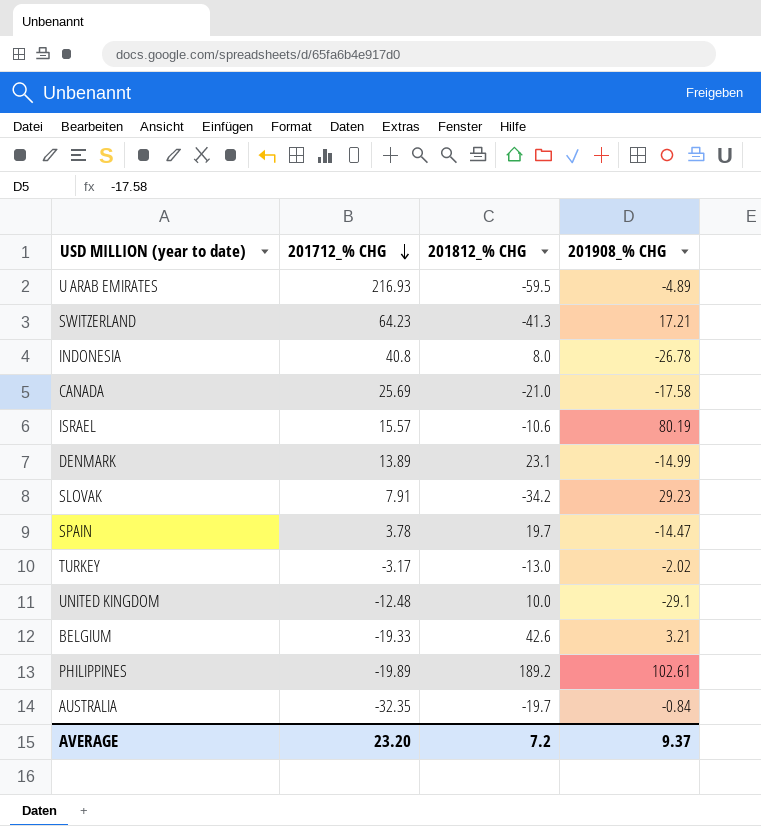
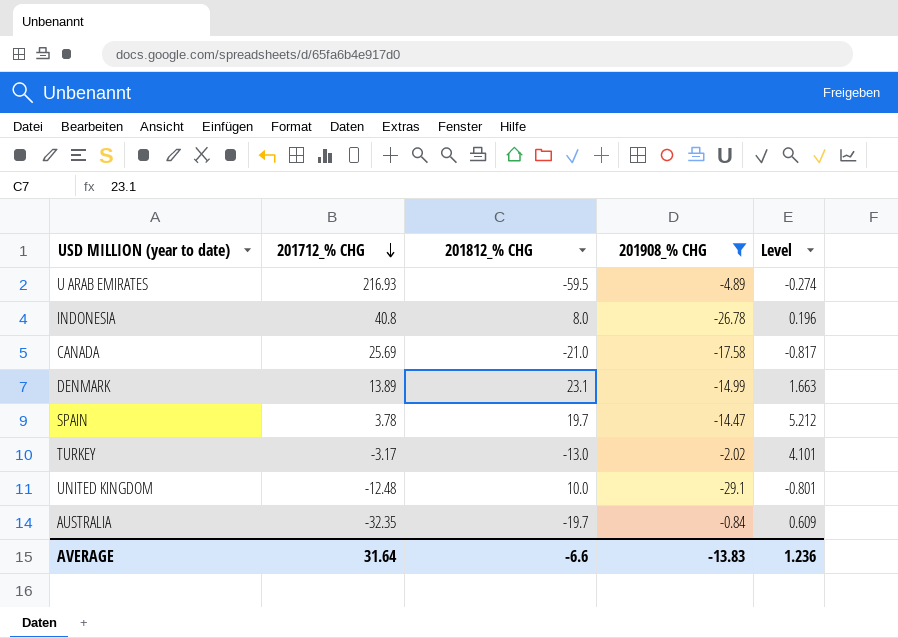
filter: none -> 201908_% CHG <= -0.84
column Level | formula: none -> [201812_% CHG] / [201712_% CHG]
AVERAGE | 201712_% CHG: 23.20 -> 31.64
AVERAGE | 201812_% CHG: 7.2 -> -6.6
AVERAGE | 201908_% CHG: 9.37 -> -13.83

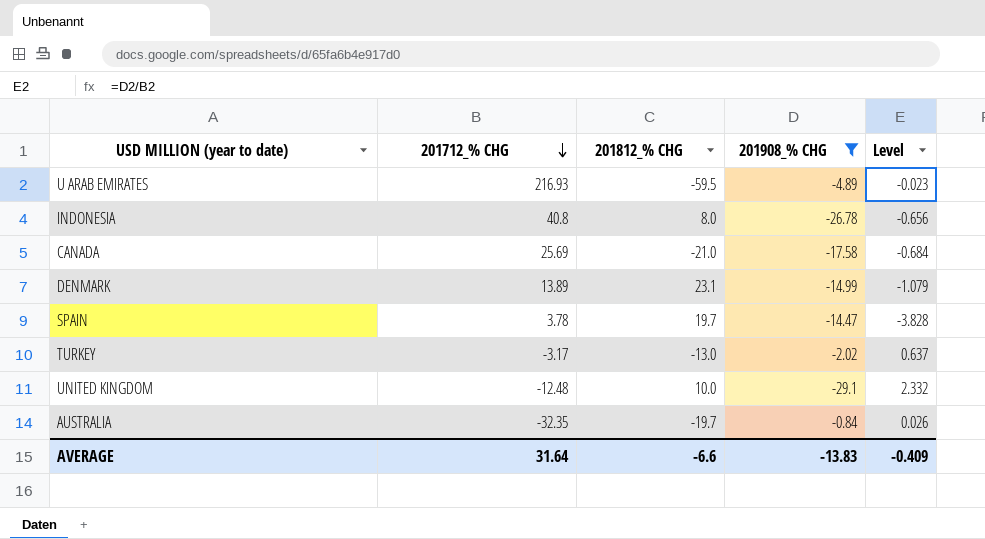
column Level | formula: [201812_% CHG] / [201712_% CHG] -> [201908_% CHG] / [201712_% CHG]
AVERAGE | Level: 1.236 -> -0.409

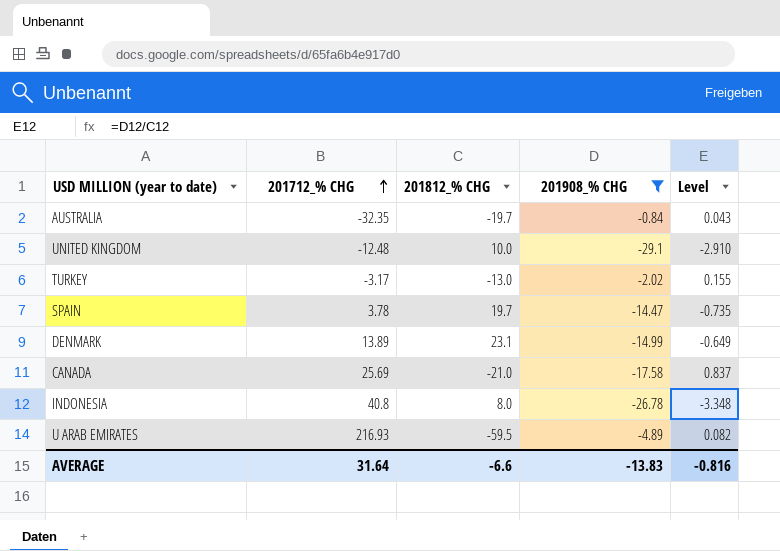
row order: 201712_% CHG descending -> 201712_% CHG ascending
column Level | formula: [201908_% CHG] / [201712_% CHG] -> [201908_% CHG] / [201812_% CHG]
AVERAGE | Level: -0.409 -> -0.816

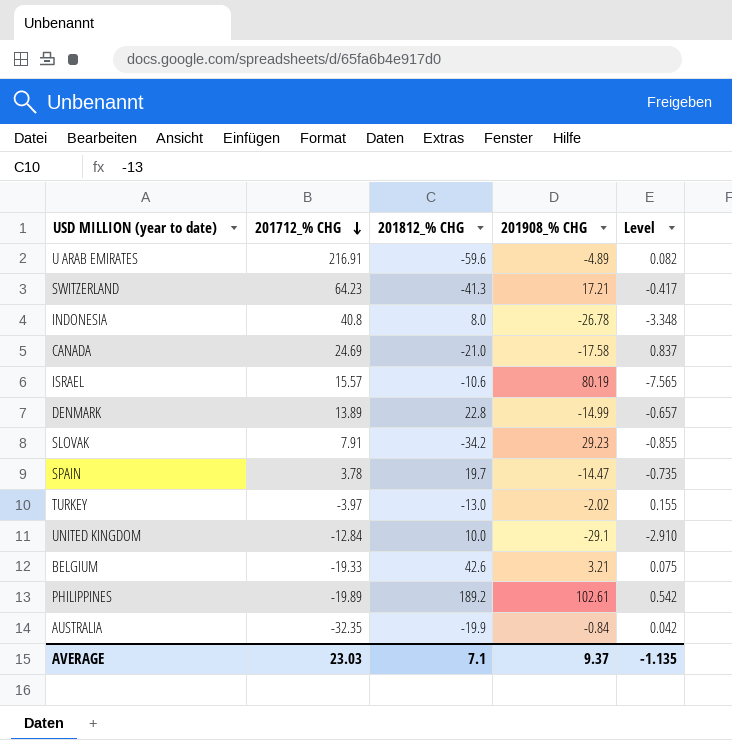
filter: 201908_% CHG <= -0.84 -> none
row order: 201712_% CHG ascending -> 201712_% CHG descending
U ARAB EMIRATES | 201712_% CHG: 216.93 -> 216.91
U ARAB EMIRATES | 201812_% CHG: -59.5 -> -59.6
CANADA | 201712_% CHG: 25.69 -> 24.69
DENMARK | 201812_% CHG: 23.1 -> 22.8
DENMARK | Level: -0.649 -> -0.657
TURKEY | 201712_% CHG: -3.17 -> -3.97
UNITED KINGDOM | 201712_% CHG: -12.48 -> -12.84
AUSTRALIA | 201812_% CHG: -19.7 -> -19.9
AUSTRALIA | Level: 0.043 -> 0.042
AVERAGE | 201712_% CHG: 31.64 -> 23.03
AVERAGE | 201812_% CHG: -6.6 -> 7.1
AVERAGE | 201908_% CHG: -13.83 -> 9.37
AVERAGE | Level: -0.816 -> -1.135

